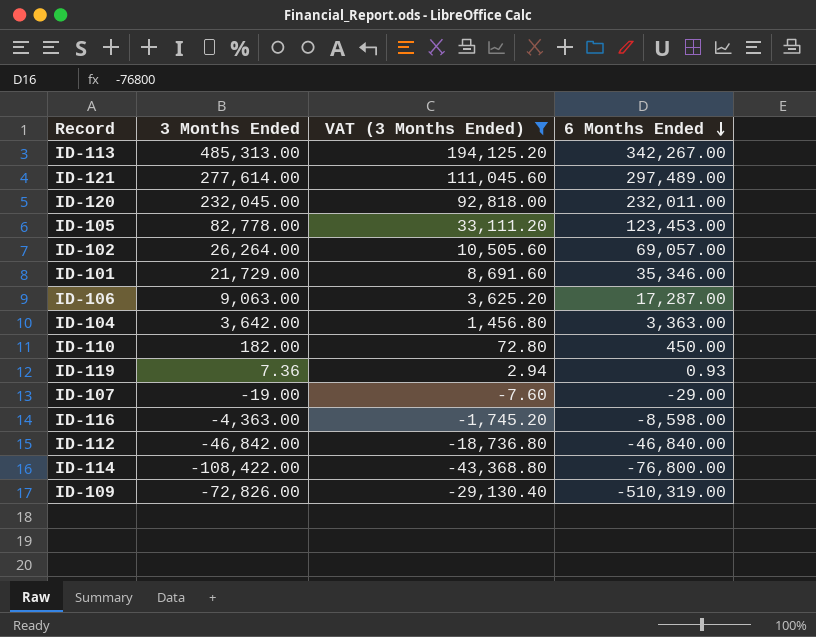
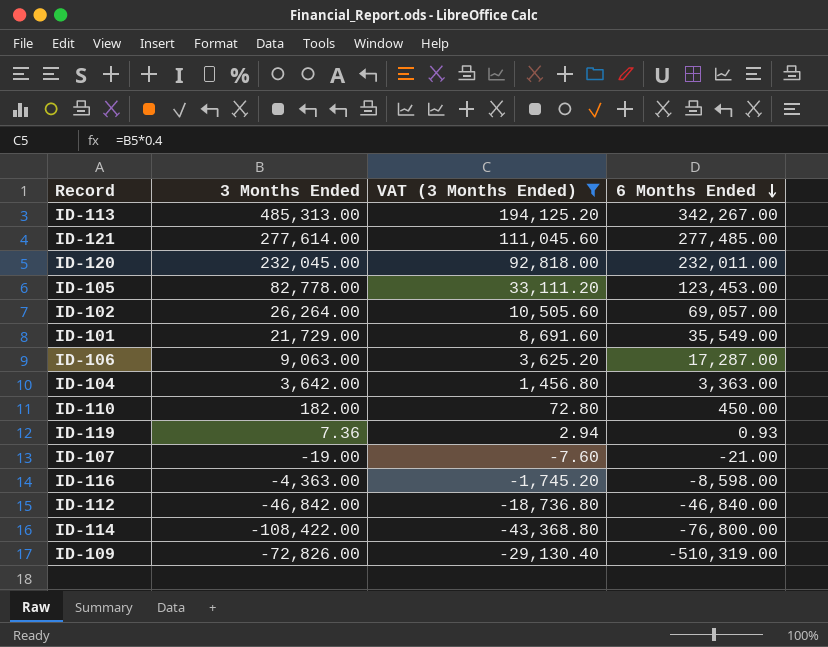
ID-121 | 6 Months Ended: 297,489.00 -> 277,485.00
ID-101 | 6 Months Ended: 35,346.00 -> 35,549.00
ID-107 | 6 Months Ended: -29.00 -> -21.00

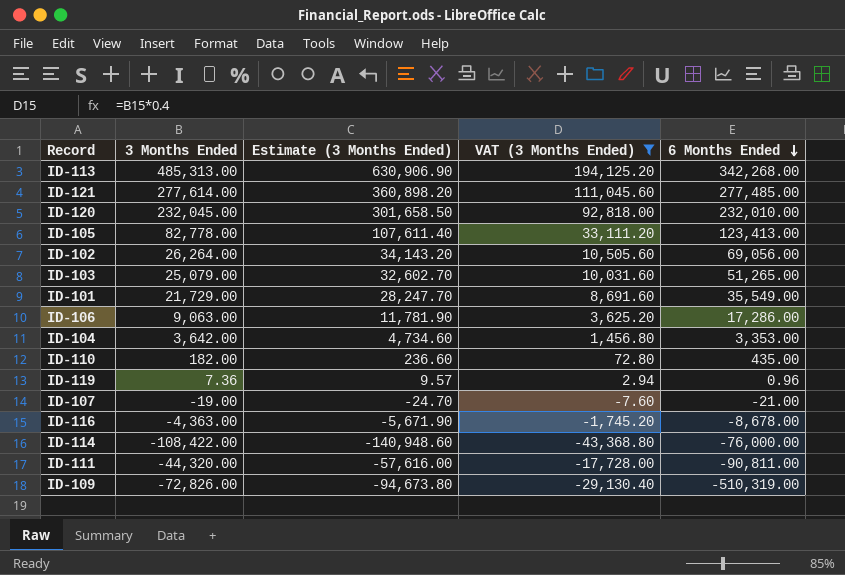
column Estimate (3 Months Ended) | formula: none -> [3 Months Ended] * 1.3
row ID-112: -46,842.00 | -18,736.80 | -46,840.00 -> none
ID-113 | 6 Months Ended: 342,267.00 -> 342,268.00
ID-120 | 6 Months Ended: 232,011.00 -> 232,010.00
ID-105 | 6 Months Ended: 123,453.00 -> 123,413.00
ID-102 | 6 Months Ended: 69,057.00 -> 69,056.00
row ID-103: none -> 25,079.00 | 32,602.70 | 10,031.60 | 51,265.00
ID-106 | 6 Months Ended: 17,287.00 -> 17,286.00
ID-104 | 6 Months Ended: 3,363.00 -> 3,353.00
ID-110 | 6 Months Ended: 450.00 -> 435.00
ID-119 | 6 Months Ended: 0.93 -> 0.96
ID-116 | 6 Months Ended: -8,598.00 -> -8,678.00
ID-114 | 6 Months Ended: -76,800.00 -> -76,000.00
row ID-111: none -> -44,320.00 | -57,616.00 | -17,728.00 | -90,811.00

